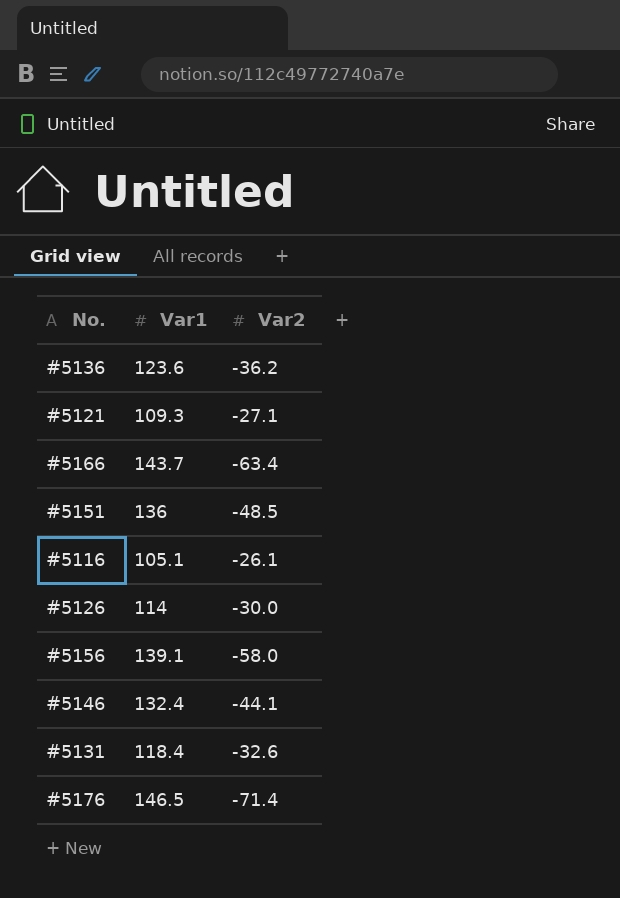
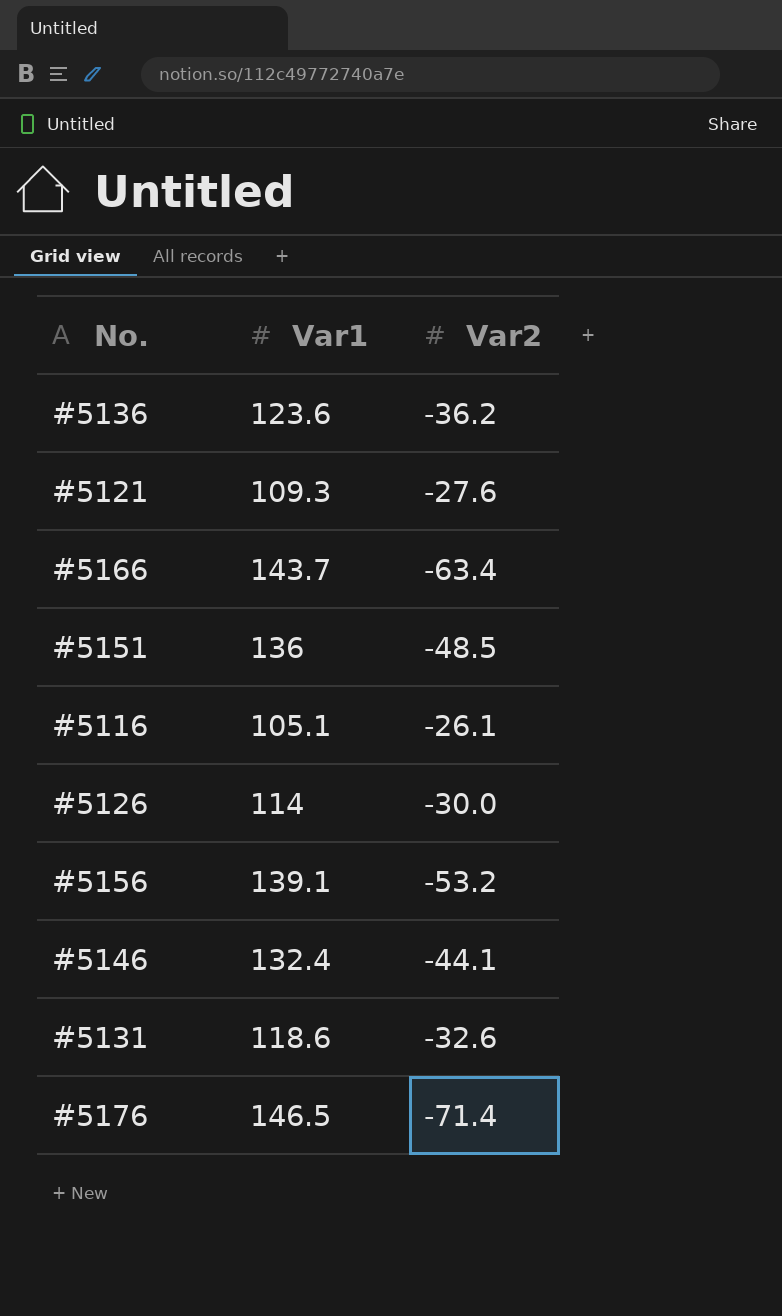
#5121 | Var2: -27.1 -> -27.6
#5156 | Var2: -58.0 -> -53.2
#5131 | Var1: 118.4 -> 118.6

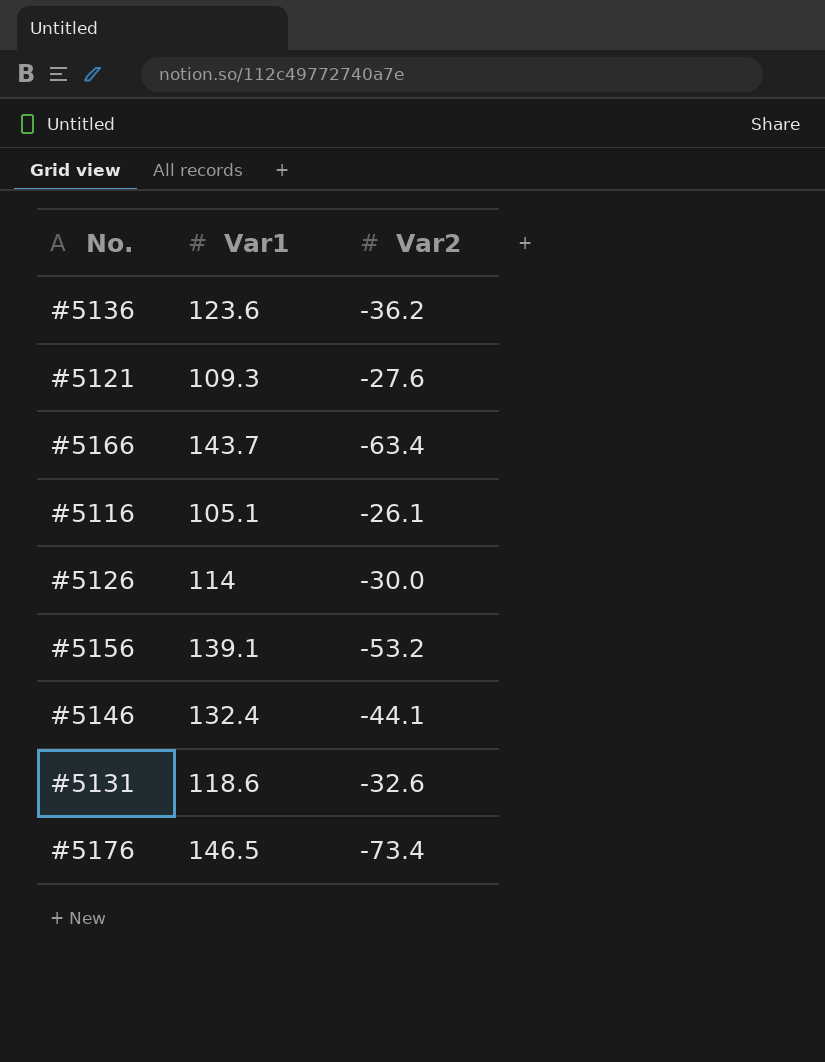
row #5151: 136 | -48.5 -> none
#5176 | Var2: -71.4 -> -73.4

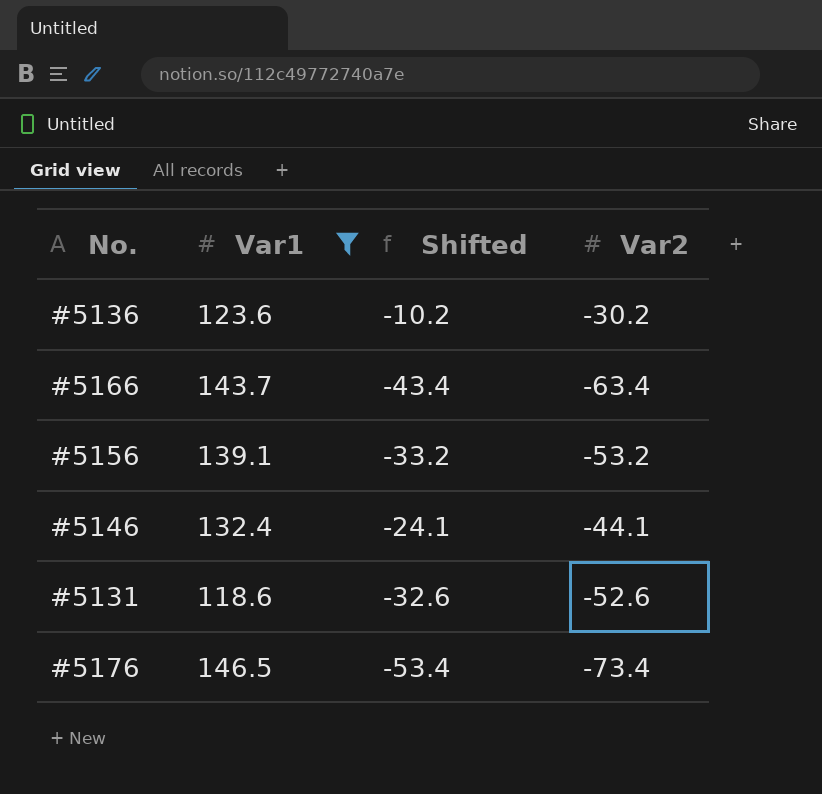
filter: none -> Var1 >= 118.6
column Shifted | formula: none -> [Var2] + 20
#5136 | Var2: -36.2 -> -30.2
#5131 | Var2: -32.6 -> -52.6

